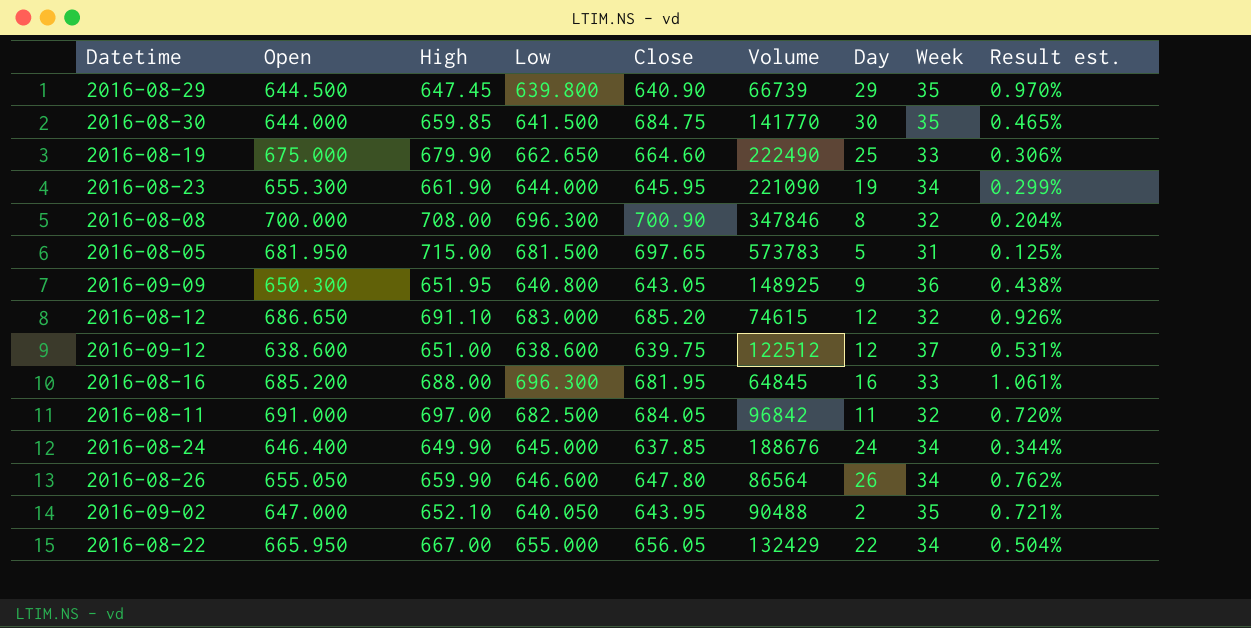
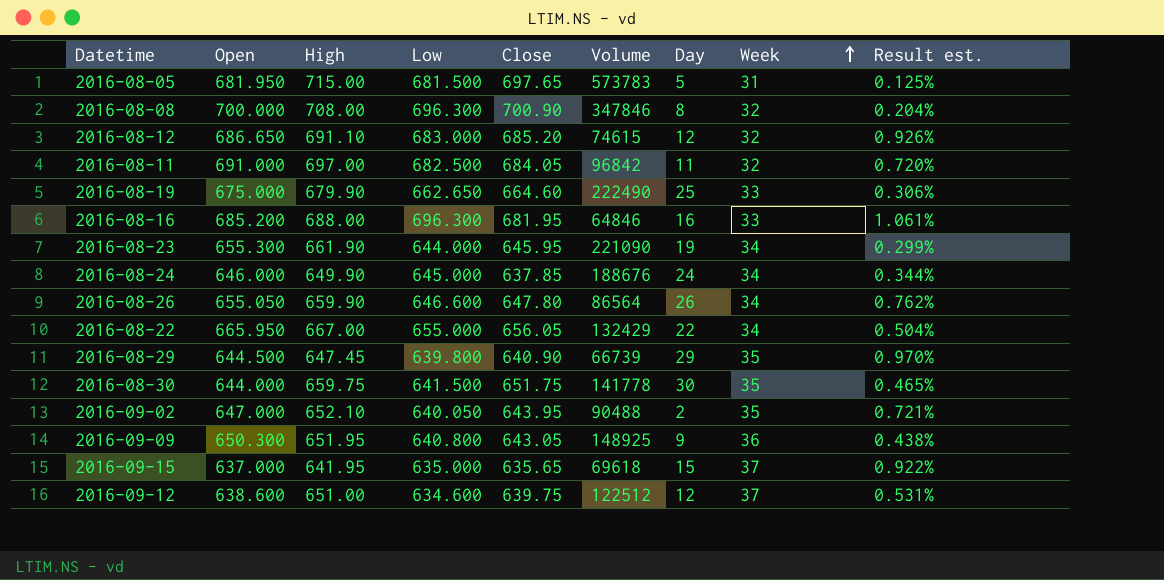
row order: none -> Week ascending
2016-08-16 | Volume: 64845 -> 64846
2016-08-24 | Open: 646.400 -> 646.000
2016-08-30 | High: 659.85 -> 659.75
2016-08-30 | Close: 684.75 -> 651.75
2016-08-30 | Volume: 141770 -> 141778
row 2016-09-15: none -> 637.000 | 641.95 | 635.000 | 635.65 | 69618 | 15 | 37 | 0.922%
2016-09-12 | Low: 638.600 -> 634.600

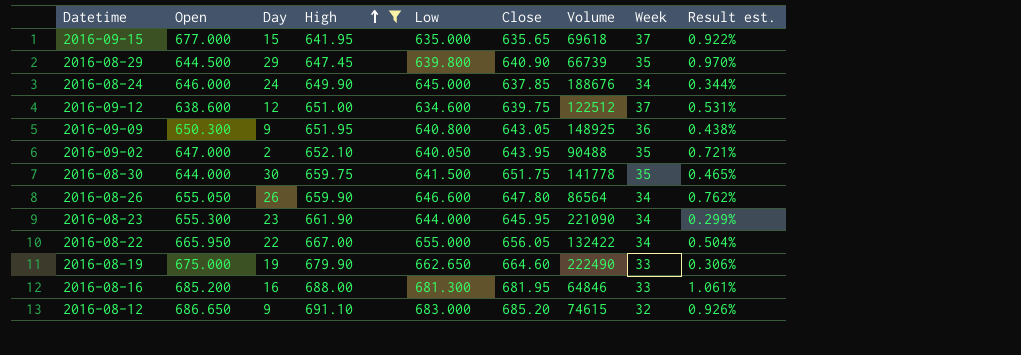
filter: none -> High <= 691.10
row order: Week ascending -> High ascending
column Day | position: 7 -> 3
2016-09-15 | Open: 637.000 -> 677.000
2016-08-23 | Day: 19 -> 23
2016-08-22 | Volume: 132429 -> 132422
2016-08-19 | Day: 25 -> 19
2016-08-16 | Low: 696.300 -> 681.300
2016-08-12 | Day: 12 -> 9

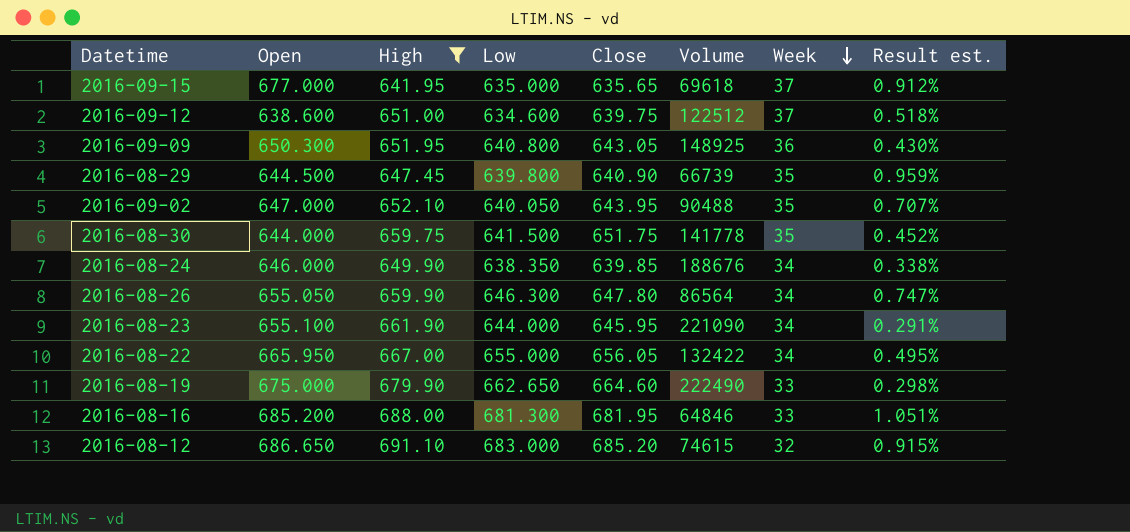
row order: High ascending -> Week descending
column Day | position: 3 -> none
column Result est. | formula: [High] / [Volume] -> [Low] / [Volume]
2016-08-24 | Low: 645.000 -> 638.350
2016-08-24 | Close: 637.85 -> 639.85
2016-08-26 | Low: 646.600 -> 646.300
2016-08-23 | Open: 655.300 -> 655.100

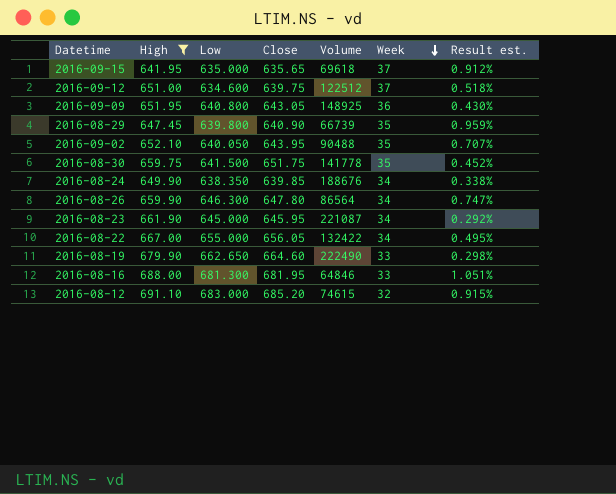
column Open | position: 2 -> none
2016-08-23 | Low: 644.000 -> 645.000
2016-08-23 | Volume: 221090 -> 221087
2016-08-23 | Result est.: 0.291% -> 0.292%

